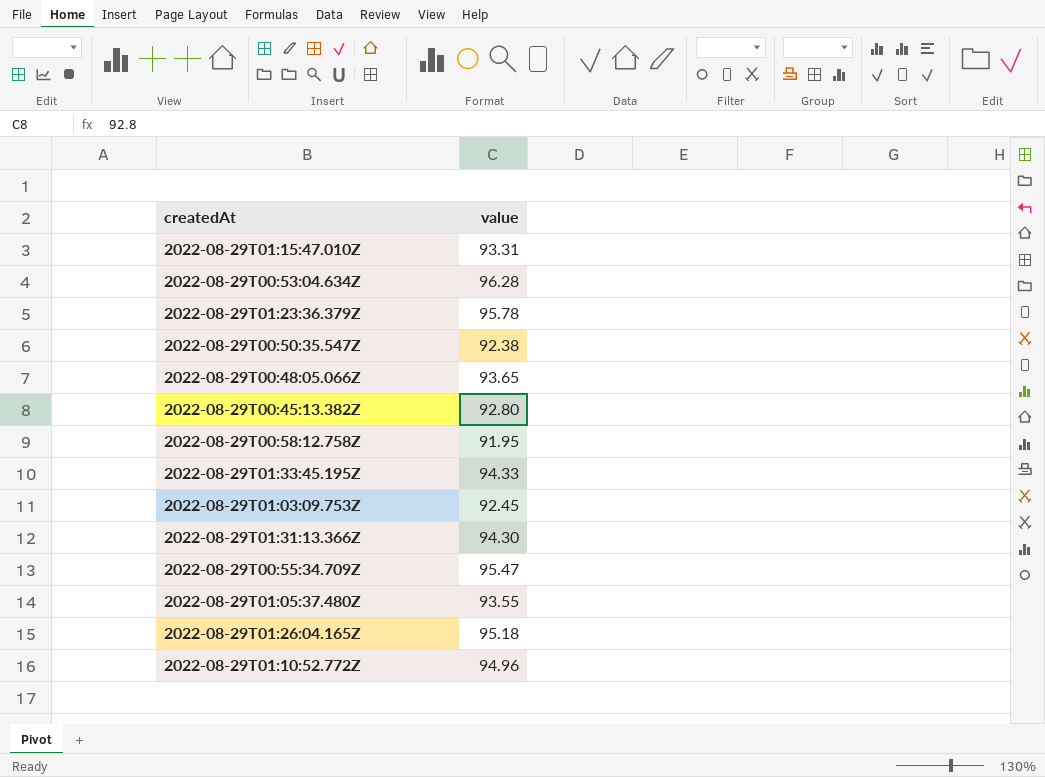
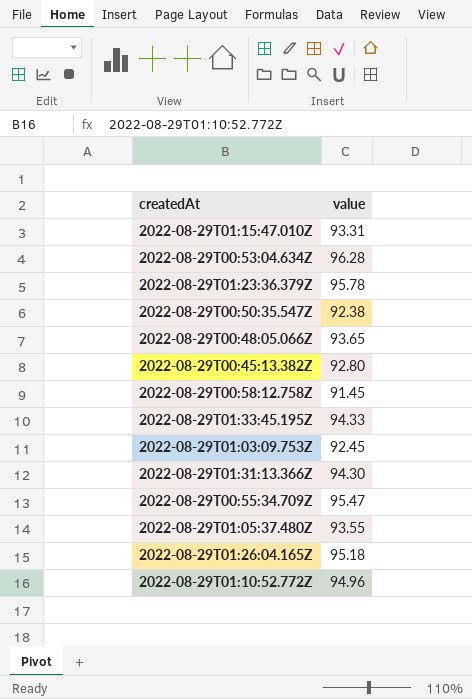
2022-08-29T00:58:12.758Z | value: 91.95 -> 91.45

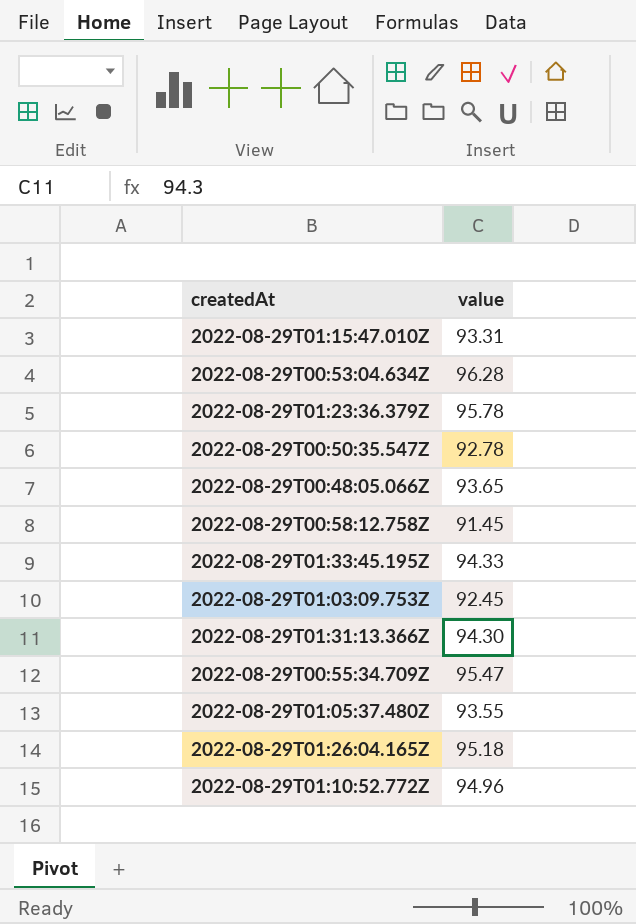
row 2022-08-29T00:45:13.382Z: 92.80 -> none
2022-08-29T00:50:35.547Z | value: 92.38 -> 92.78

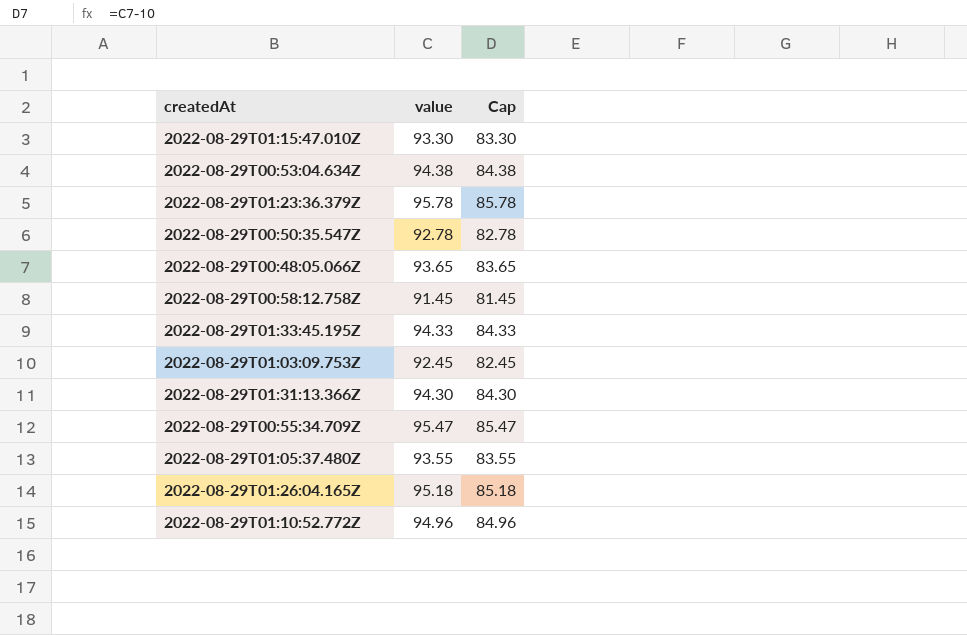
column Cap | formula: none -> [value] - 10
2022-08-29T01:15:47.010Z | value: 93.31 -> 93.30
2022-08-29T00:53:04.634Z | value: 96.28 -> 94.38

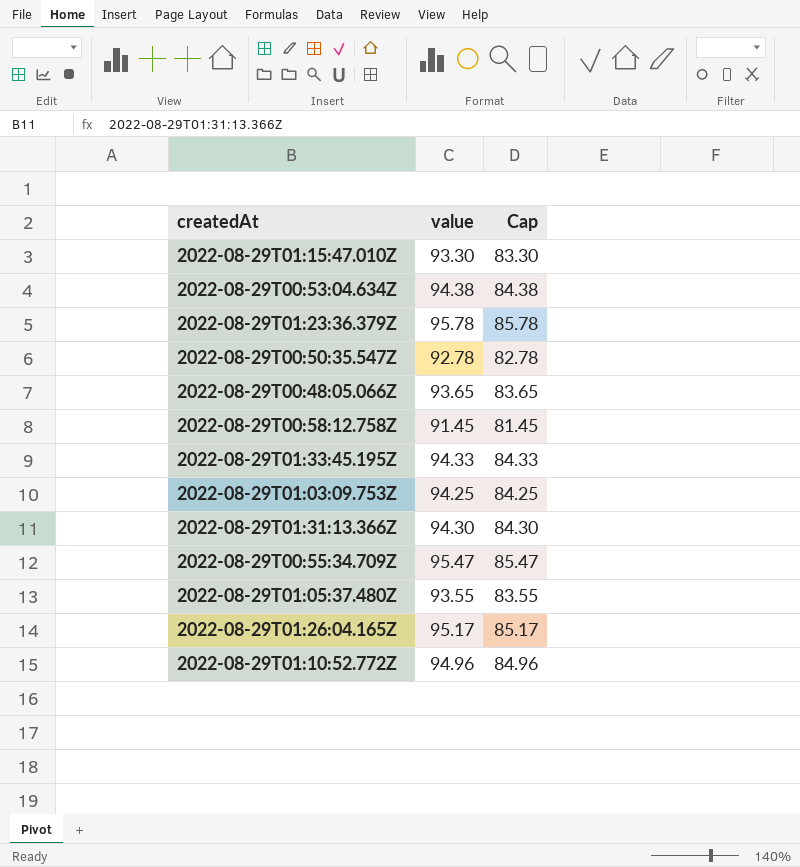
2022-08-29T01:03:09.753Z | value: 92.45 -> 94.25
2022-08-29T01:03:09.753Z | Cap: 82.45 -> 84.25
2022-08-29T01:26:04.165Z | value: 95.18 -> 95.17
2022-08-29T01:26:04.165Z | Cap: 85.18 -> 85.17

